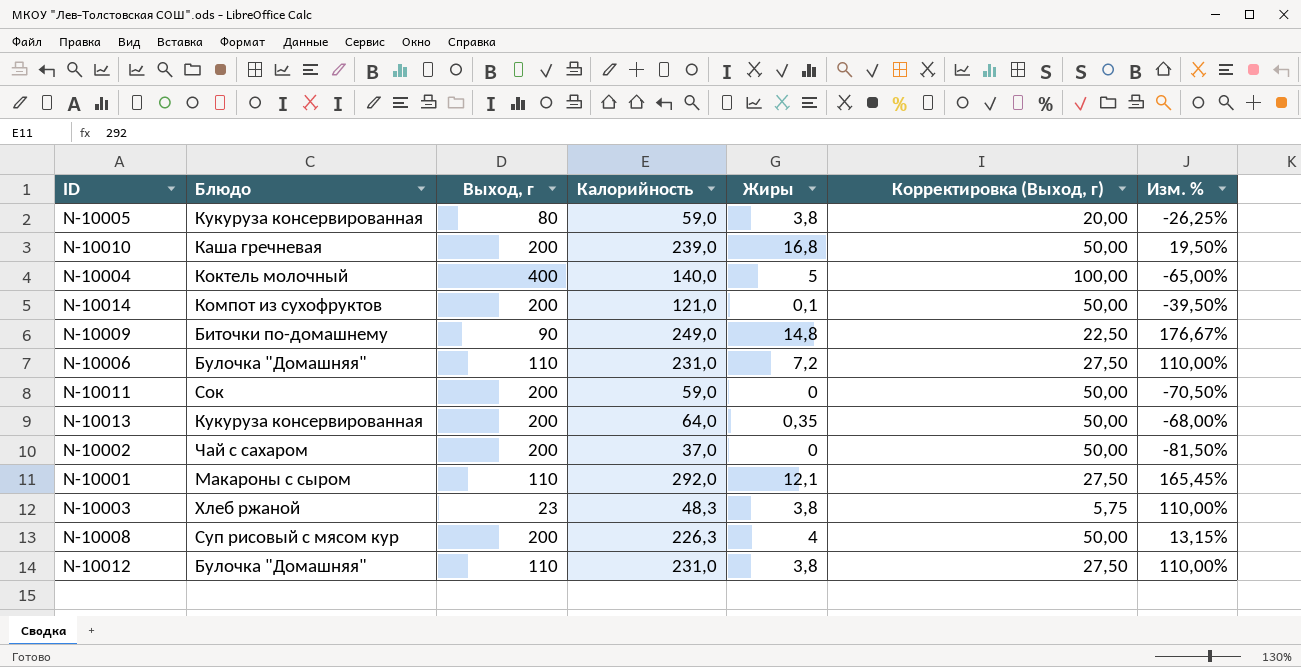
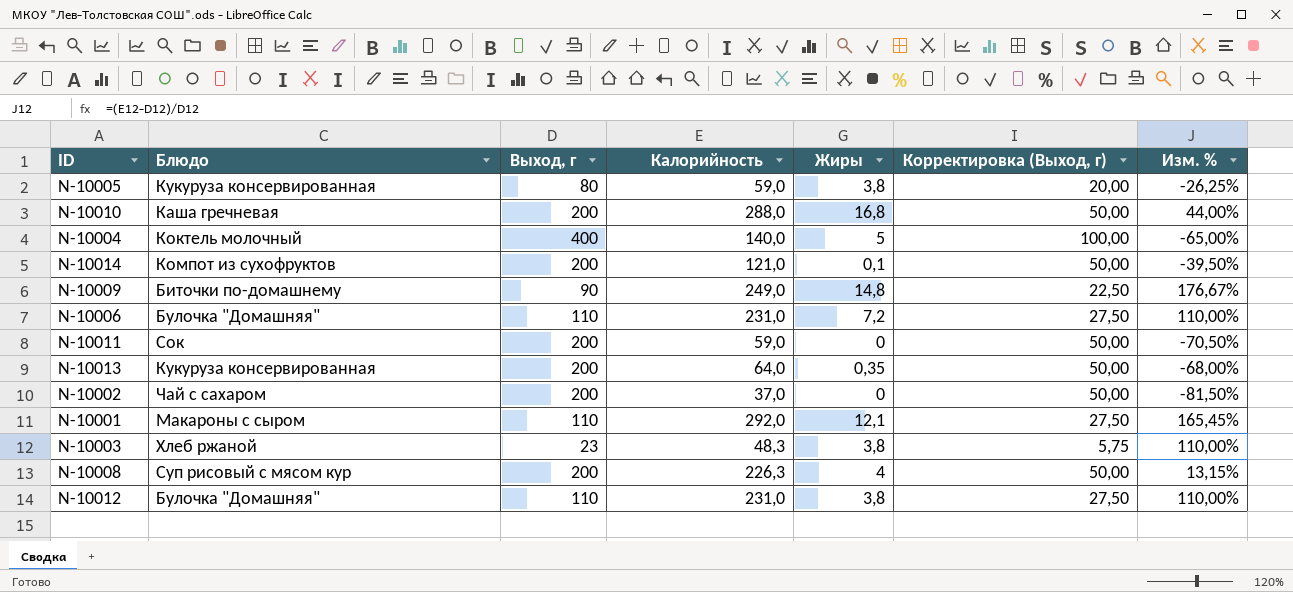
N-10010 | Калорийность: 239,0 -> 288,0
N-10010 | Изм. %: 19,50% -> 44,00%

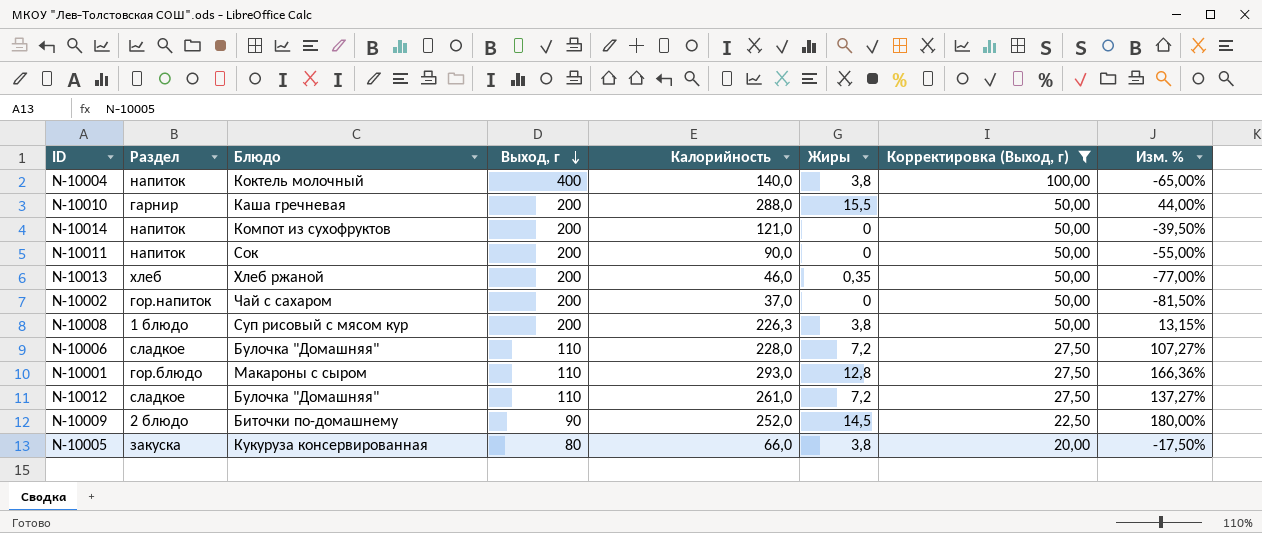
filter: none -> Корректировка (Выход, г) != 5,75
row order: none -> Выход, г descending
column Раздел | position: none -> 2
N-10004 | Жиры: 5 -> 3,8
N-10010 | Жиры: 16,8 -> 15,5
N-10014 | Жиры: 0,1 -> 0
N-10011 | Калорийность: 59,0 -> 90,0
N-10011 | Изм. %: -70,50% -> -55,00%
N-10013 | Блюдо: Кукуруза консервированная -> Хлеб ржаной
N-10013 | Калорийность: 64,0 -> 46,0
N-10013 | Изм. %: -68,00% -> -77,00%
N-10008 | Жиры: 4 -> 3,8
N-10006 | Калорийность: 231,0 -> 228,0
N-10006 | Изм. %: 110,00% -> 107,27%
N-10001 | Калорийность: 292,0 -> 293,0
N-10001 | Жиры: 12,1 -> 12,8
N-10001 | Изм. %: 165,45% -> 166,36%
N-10012 | Калорийность: 231,0 -> 261,0
N-10012 | Жиры: 3,8 -> 7,2
N-10012 | Изм. %: 110,00% -> 137,27%
N-10009 | Калорийность: 249,0 -> 252,0
N-10009 | Жиры: 14,8 -> 14,5
N-10009 | Изм. %: 176,67% -> 180,00%
N-10005 | Калорийность: 59,0 -> 66,0
N-10005 | Изм. %: -26,25% -> -17,50%

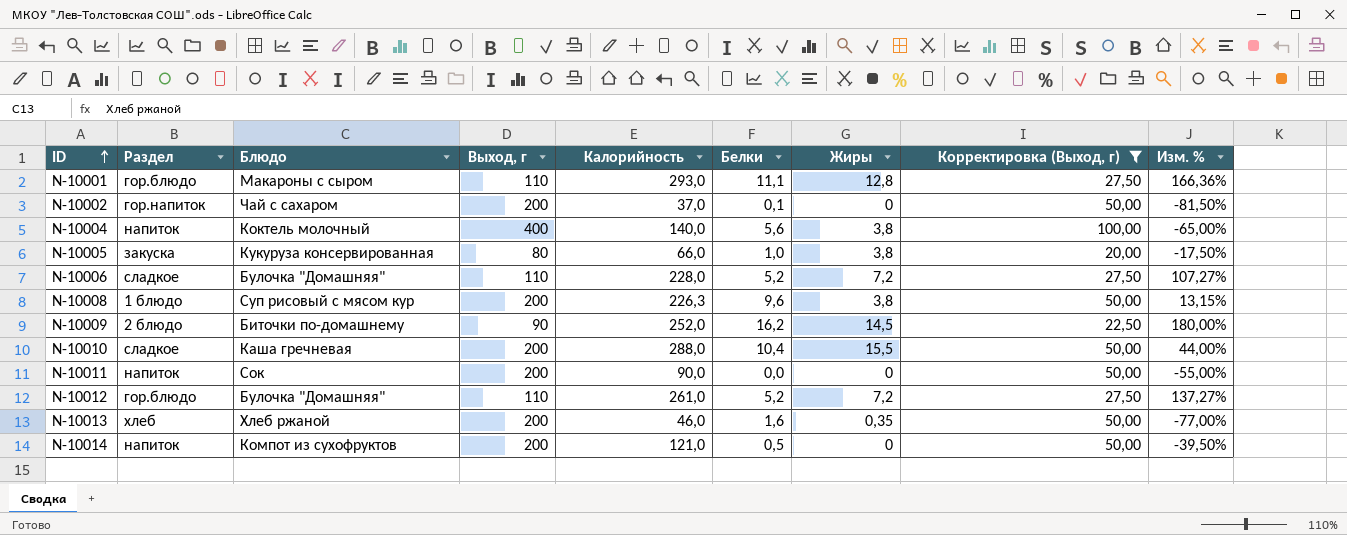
row order: Выход, г descending -> ID ascending
column Белки | position: none -> 6
N-10010 | Раздел: гарнир -> сладкое
N-10012 | Раздел: сладкое -> гор.блюдо

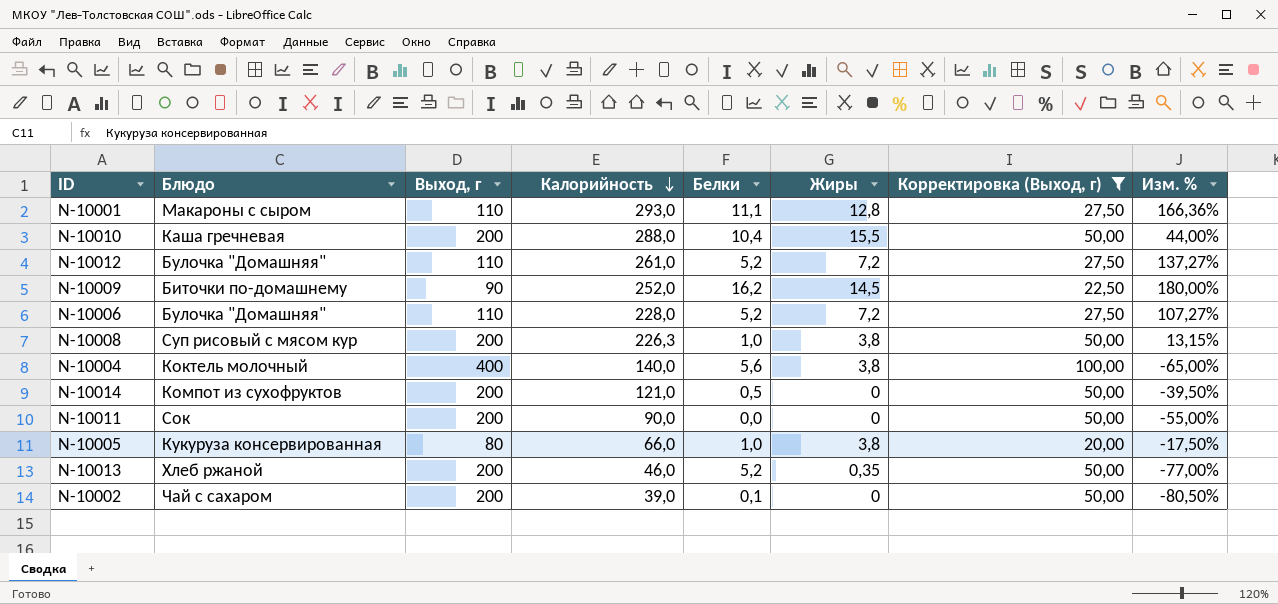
row order: ID ascending -> Калорийность descending
column Раздел | position: 2 -> none
N-10008 | Белки: 9,6 -> 1,0
N-10013 | Белки: 1,6 -> 5,2
N-10002 | Калорийность: 37,0 -> 39,0
N-10002 | Изм. %: -81,50% -> -80,50%

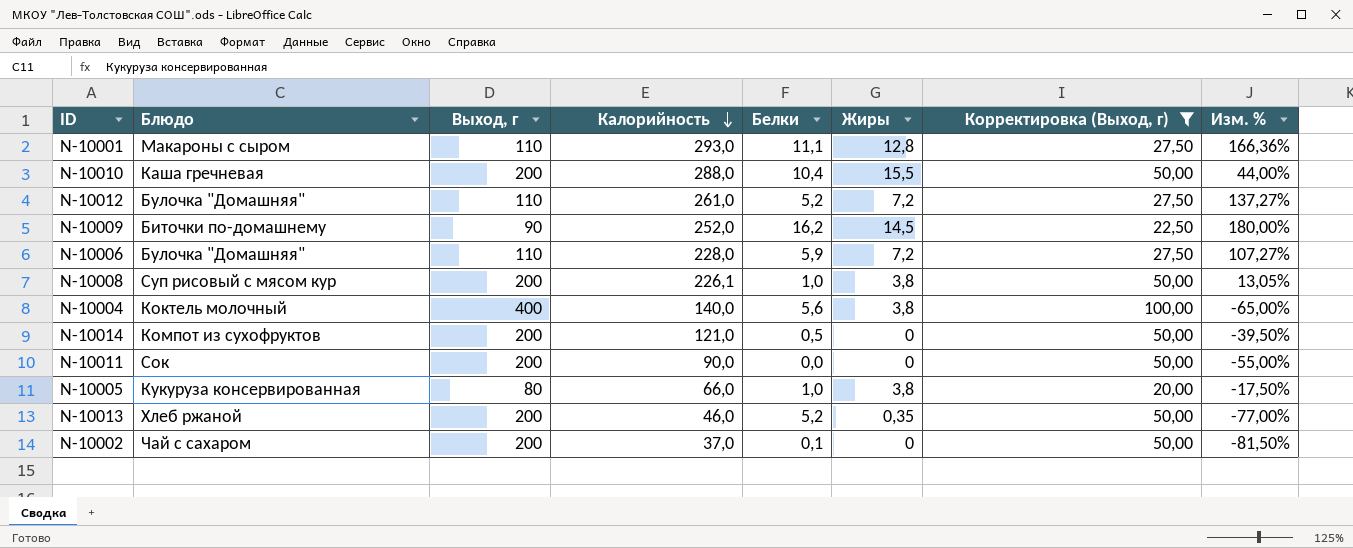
N-10006 | Белки: 5,2 -> 5,9
N-10008 | Калорийность: 226,3 -> 226,1
N-10008 | Изм. %: 13,15% -> 13,05%
N-10002 | Калорийность: 39,0 -> 37,0
N-10002 | Изм. %: -80,50% -> -81,50%

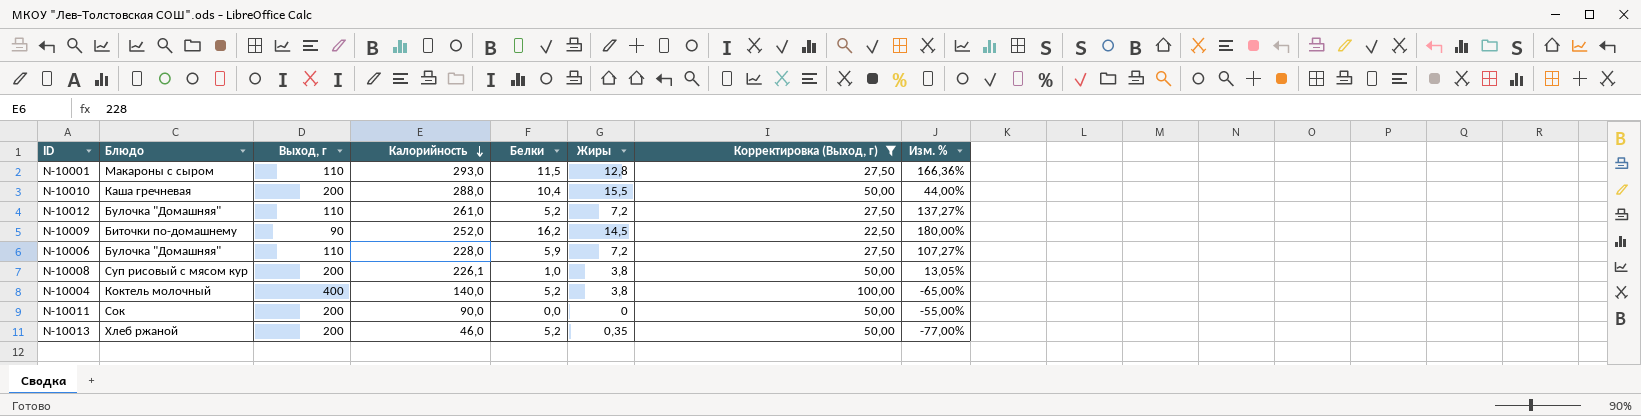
row N-10014: Компот из сухофруктов | 200 | 121,0 | 0,5 | 0 | 50,00 | -39,50% -> none
row N-10005: Кукуруза консервированная | 80 | 66,0 | 1,0 | 3,8 | 20,00 | -17,50% -> none
row N-10002: Чай с сахаром | 200 | 37,0 | 0,1 | 0 | 50,00 | -81,50% -> none
N-10001 | Белки: 11,1 -> 11,5
N-10004 | Белки: 5,6 -> 5,2

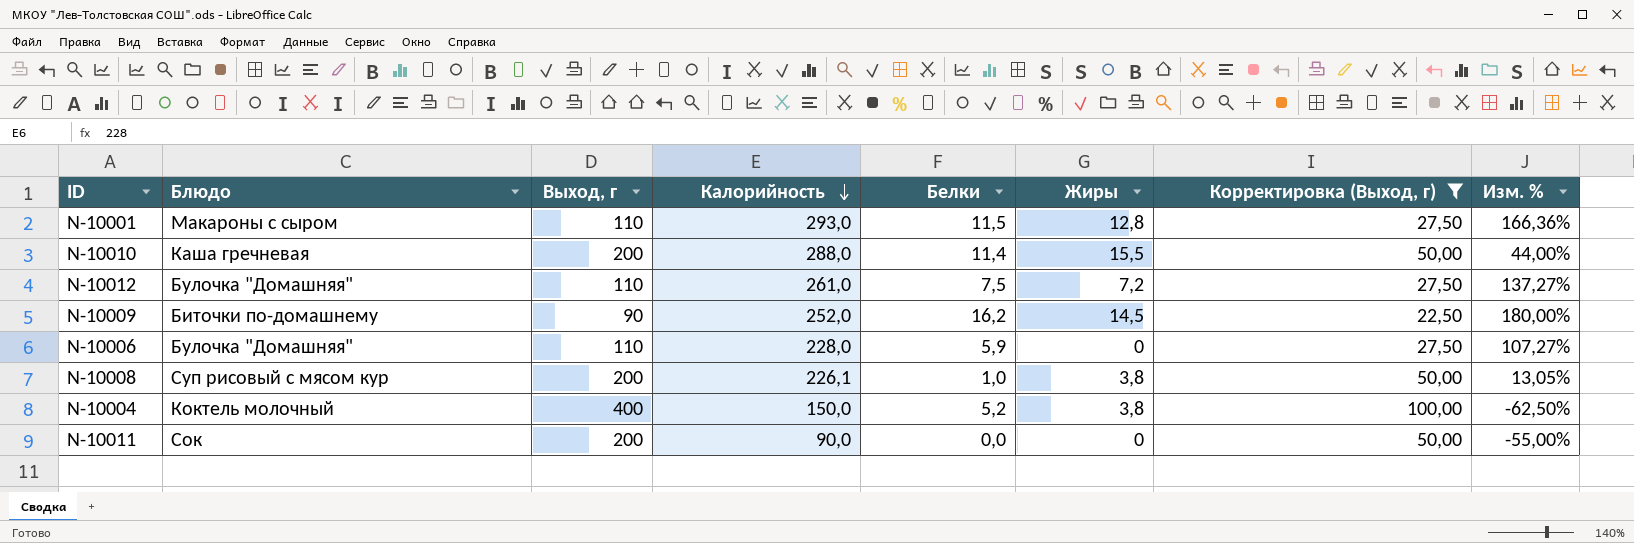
row N-10013: Хлеб ржаной | 200 | 46,0 | 5,2 | 0,35 | 50,00 | -77,00% -> none
N-10010 | Белки: 10,4 -> 11,4
N-10012 | Белки: 5,2 -> 7,5
N-10006 | Жиры: 7,2 -> 0
N-10004 | Калорийность: 140,0 -> 150,0
N-10004 | Изм. %: -65,00% -> -62,50%

